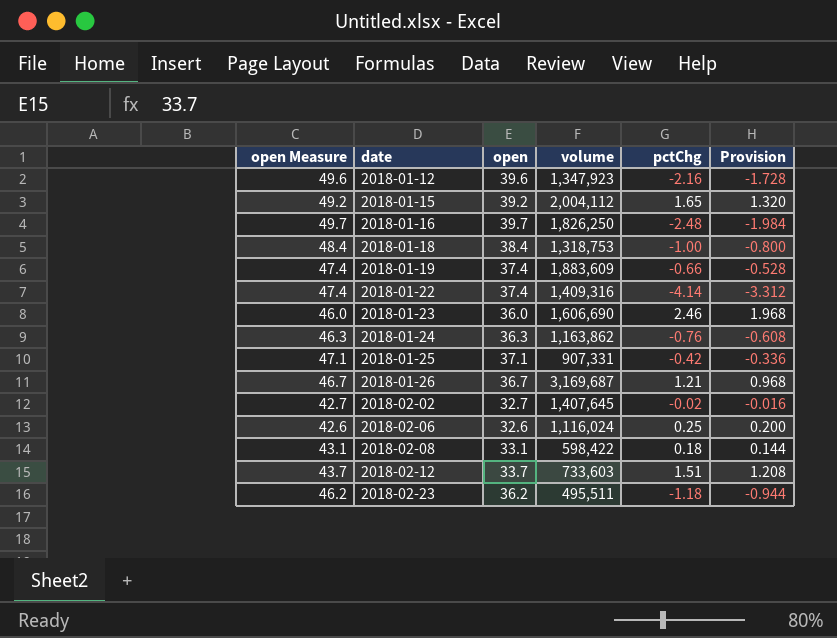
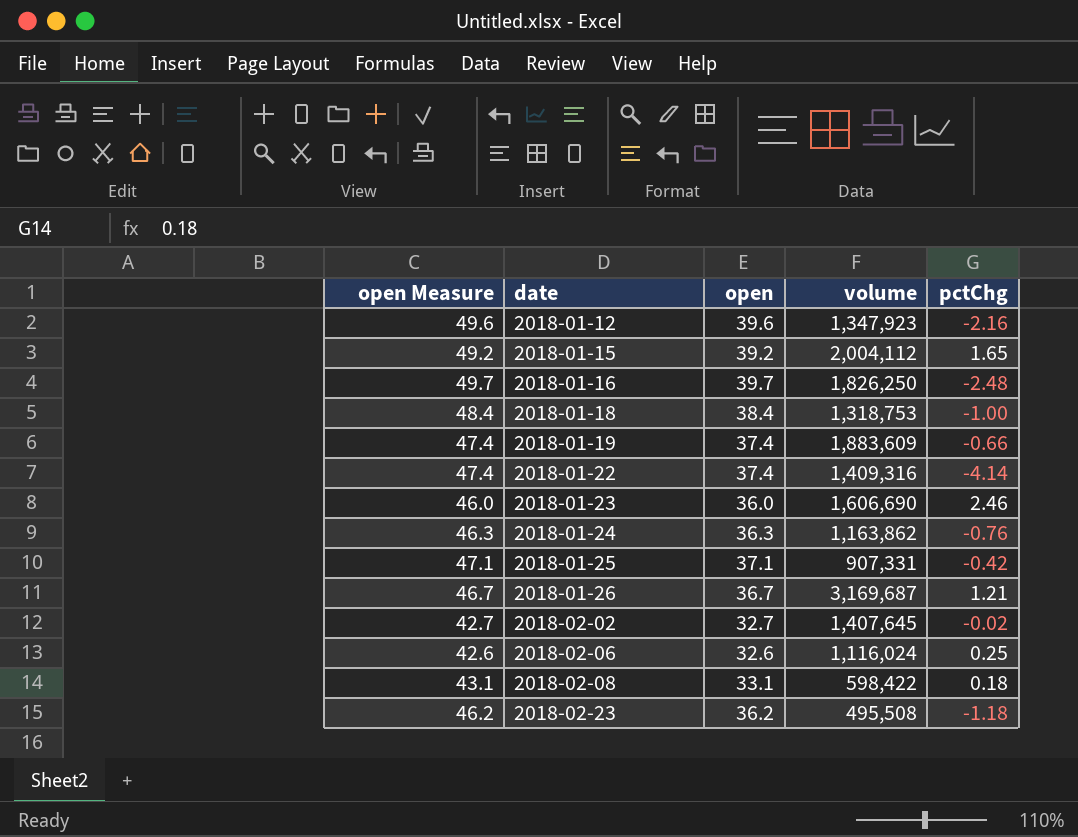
column Provision | formula: [pctChg] * 0.8 -> none
row 2018-02-12: 43.7 | 33.7 | 733,603 | 1.51 | 1.208 -> none
2018-02-23 | volume: 495,511 -> 495,508

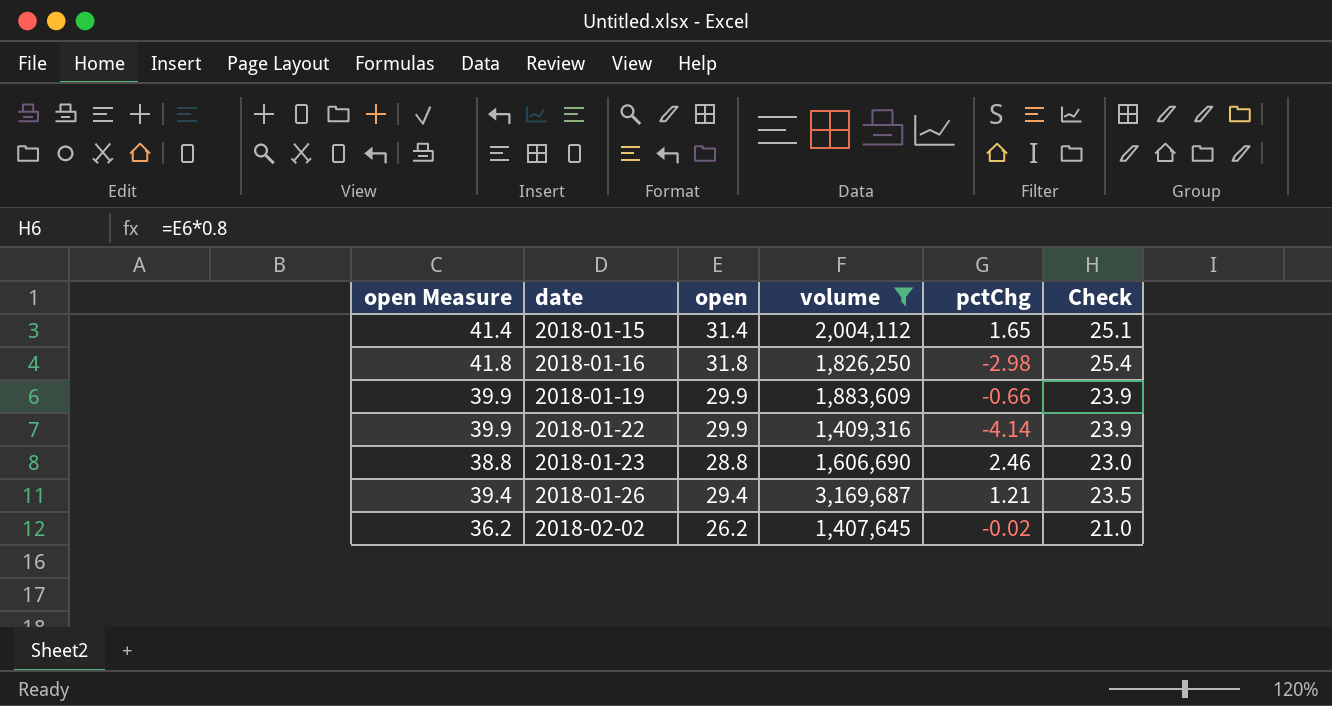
filter: none -> volume >= 1,407,645
column Check | formula: none -> [open] * 0.8
2018-01-15 | open Measure: 49.2 -> 41.4
2018-01-15 | open: 39.2 -> 31.4
2018-01-16 | open Measure: 49.7 -> 41.8
2018-01-16 | open: 39.7 -> 31.8
2018-01-16 | pctChg: -2.48 -> -2.98
2018-01-19 | open Measure: 47.4 -> 39.9
2018-01-19 | open: 37.4 -> 29.9
2018-01-22 | open Measure: 47.4 -> 39.9
2018-01-22 | open: 37.4 -> 29.9
2018-01-23 | open Measure: 46.0 -> 38.8
2018-01-23 | open: 36.0 -> 28.8
2018-01-26 | open Measure: 46.7 -> 39.4
2018-01-26 | open: 36.7 -> 29.4
2018-02-02 | open Measure: 42.7 -> 36.2
2018-02-02 | open: 32.7 -> 26.2

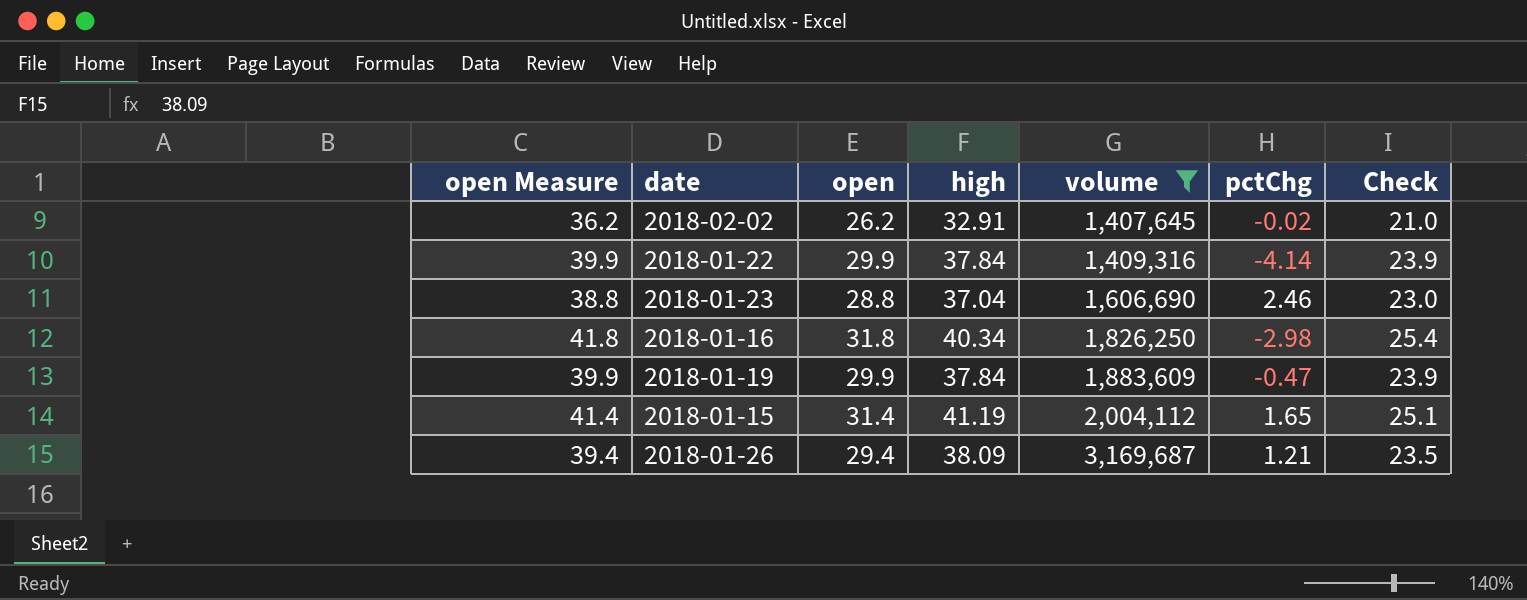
row order: date ascending -> volume ascending
column high | position: none -> 4
2018-01-19 | pctChg: -0.66 -> -0.47

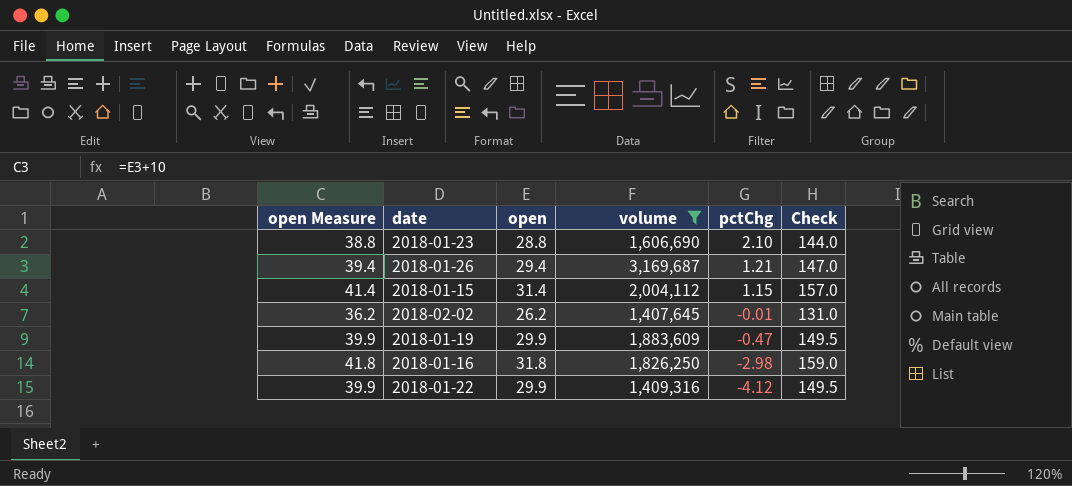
row order: volume ascending -> pctChg descending
column high | position: 4 -> none
column Check | formula: [open] * 0.8 -> [open] * 5
2018-01-23 | pctChg: 2.46 -> 2.10
2018-01-15 | pctChg: 1.65 -> 1.15
2018-02-02 | pctChg: -0.02 -> -0.01
2018-01-22 | pctChg: -4.14 -> -4.12

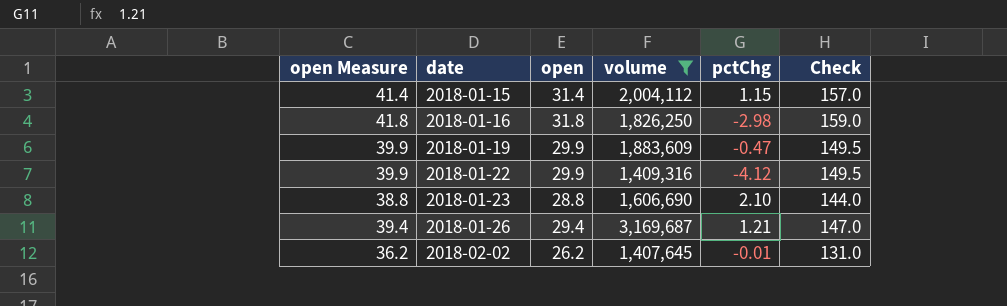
row order: pctChg descending -> date ascending

